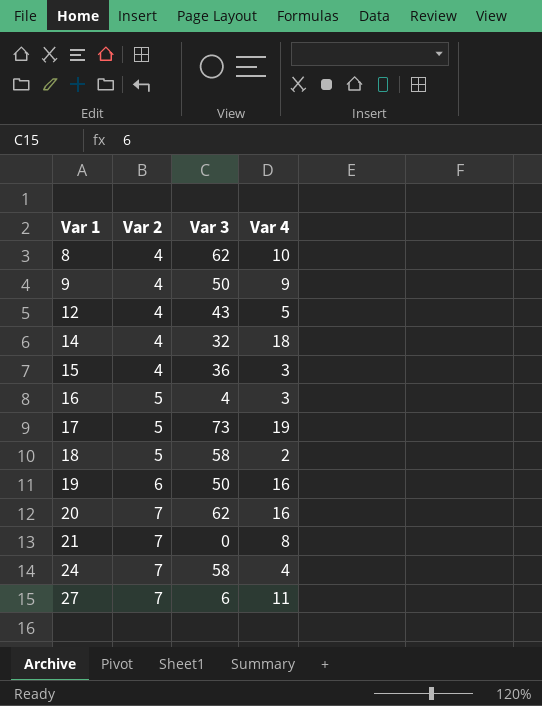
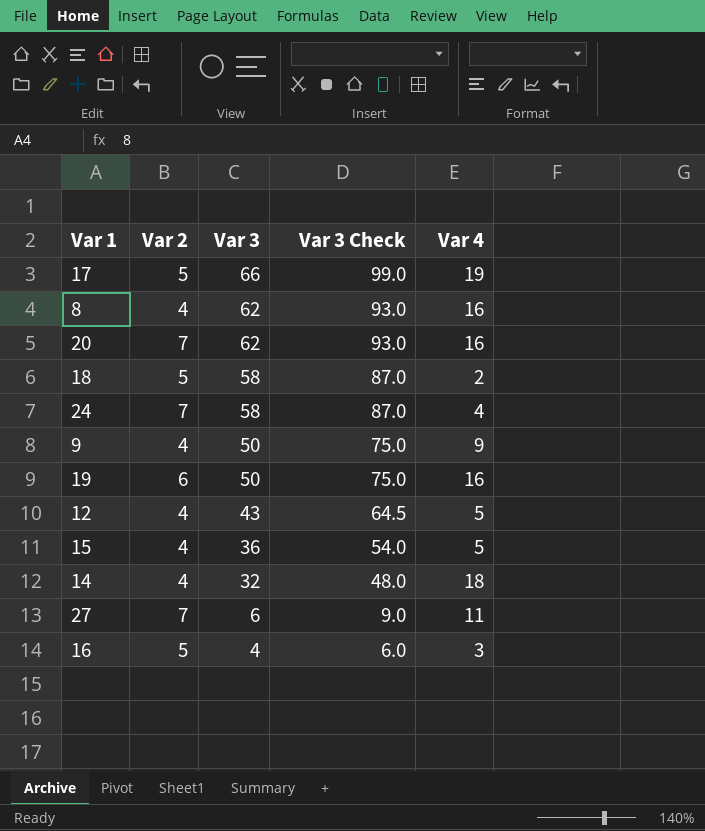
row order: Var 1 ascending -> Var 3 descending
column Var 3 Check | formula: none -> [Var 3] * 1.5
row 21: 7 | 0 | 8 -> none
17 | Var 3: 73 -> 66
8 | Var 4: 10 -> 16
15 | Var 4: 3 -> 5

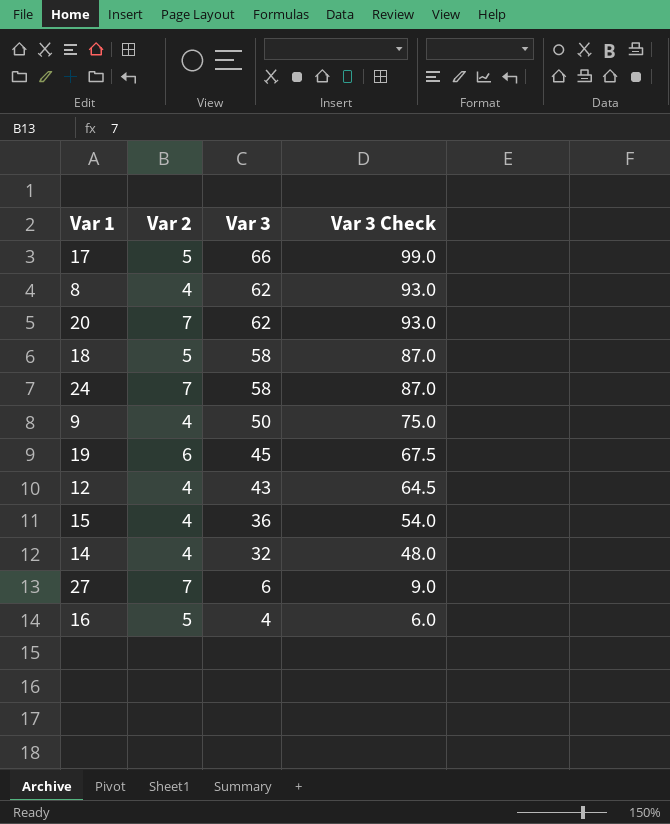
column Var 4 | position: 5 -> none
19 | Var 3: 50 -> 45
19 | Var 3 Check: 75.0 -> 67.5

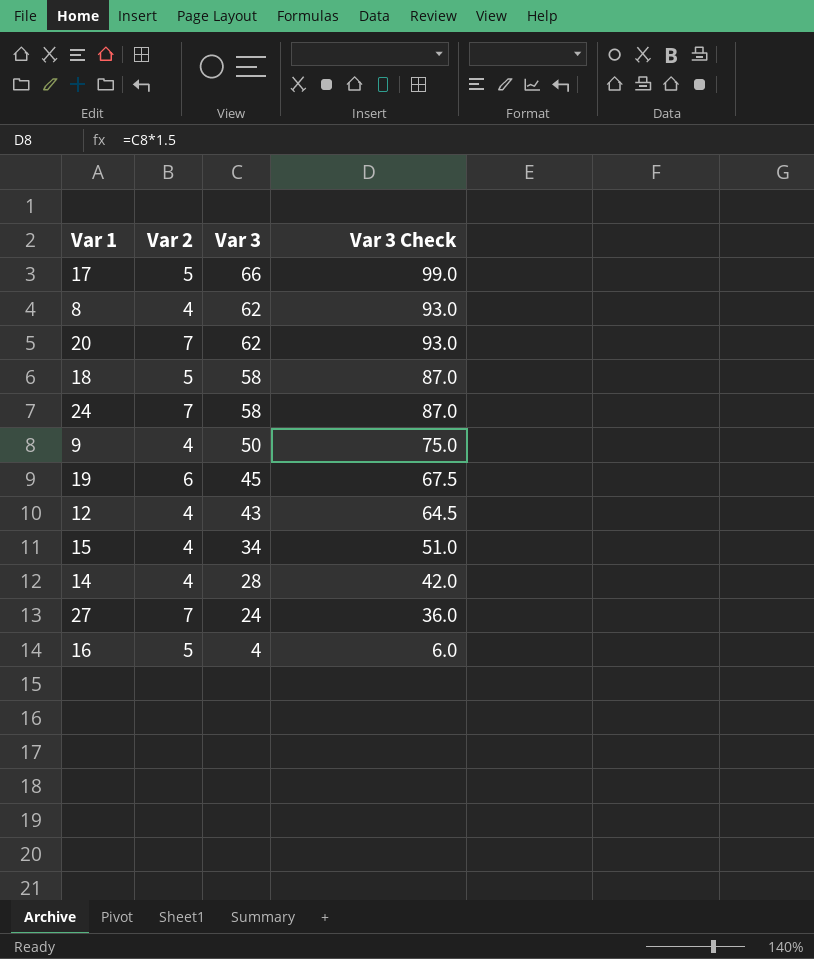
15 | Var 3: 36 -> 34
15 | Var 3 Check: 54.0 -> 51.0
14 | Var 3: 32 -> 28
14 | Var 3 Check: 48.0 -> 42.0
27 | Var 3: 6 -> 24
27 | Var 3 Check: 9.0 -> 36.0

